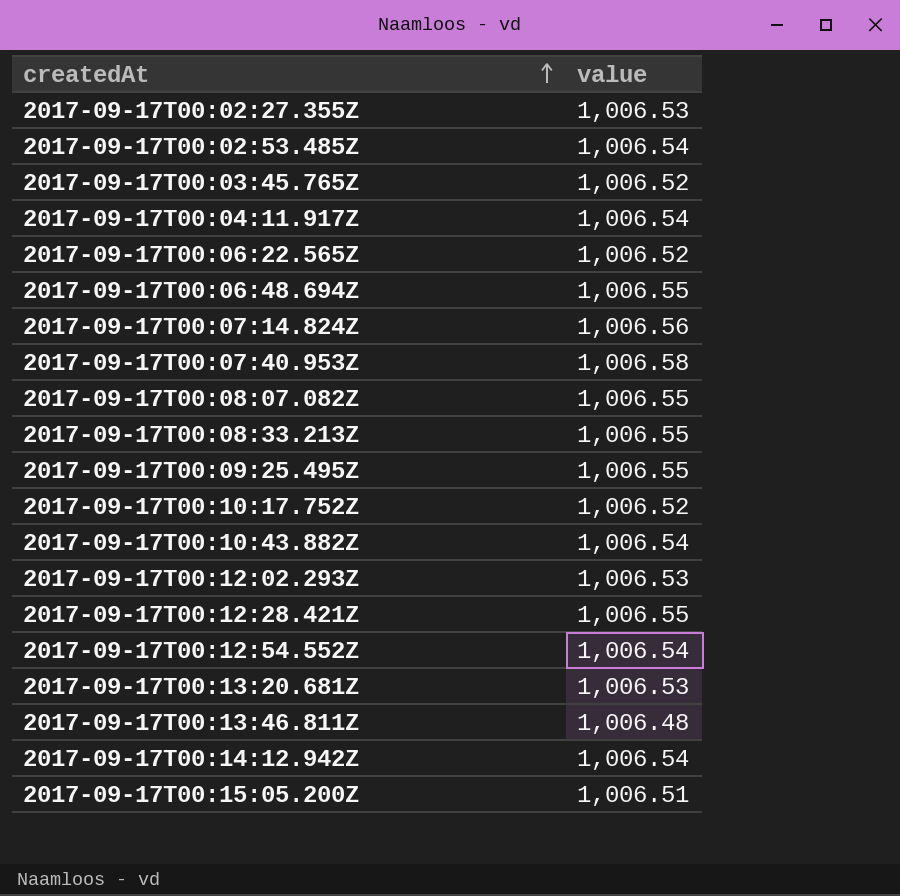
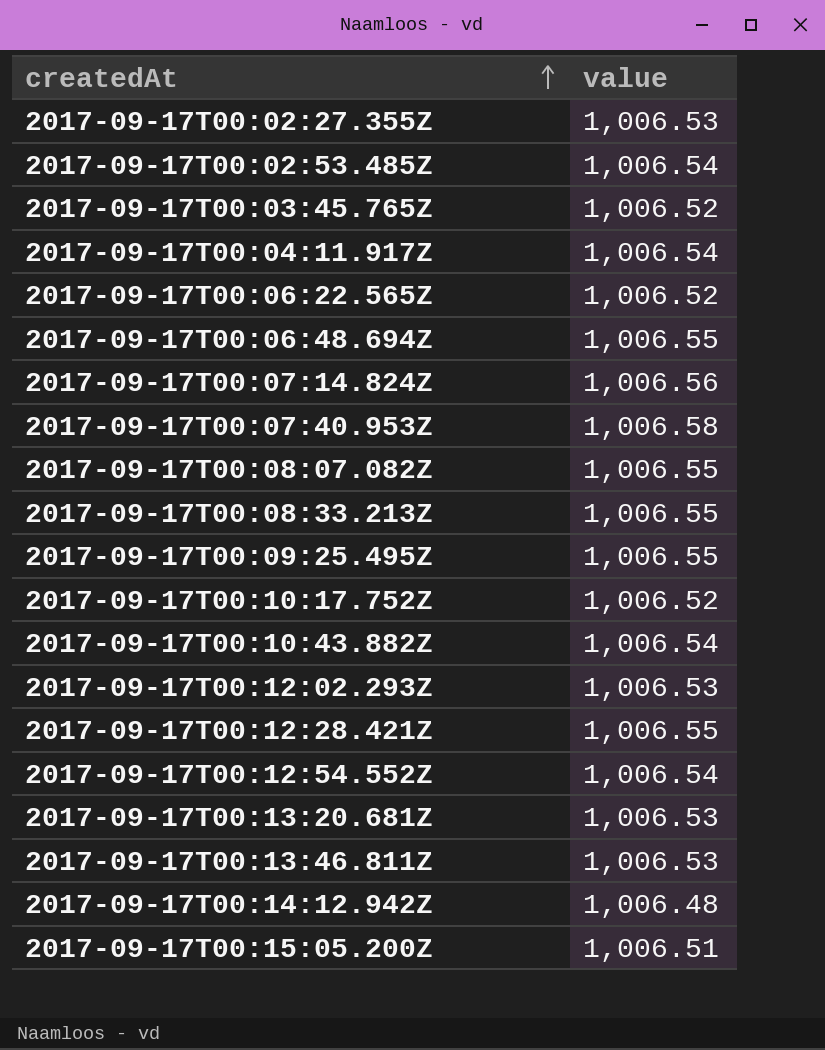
2017-09-17T00:13:46.811Z | value: 1,006.48 -> 1,006.53
2017-09-17T00:14:12.942Z | value: 1,006.54 -> 1,006.48

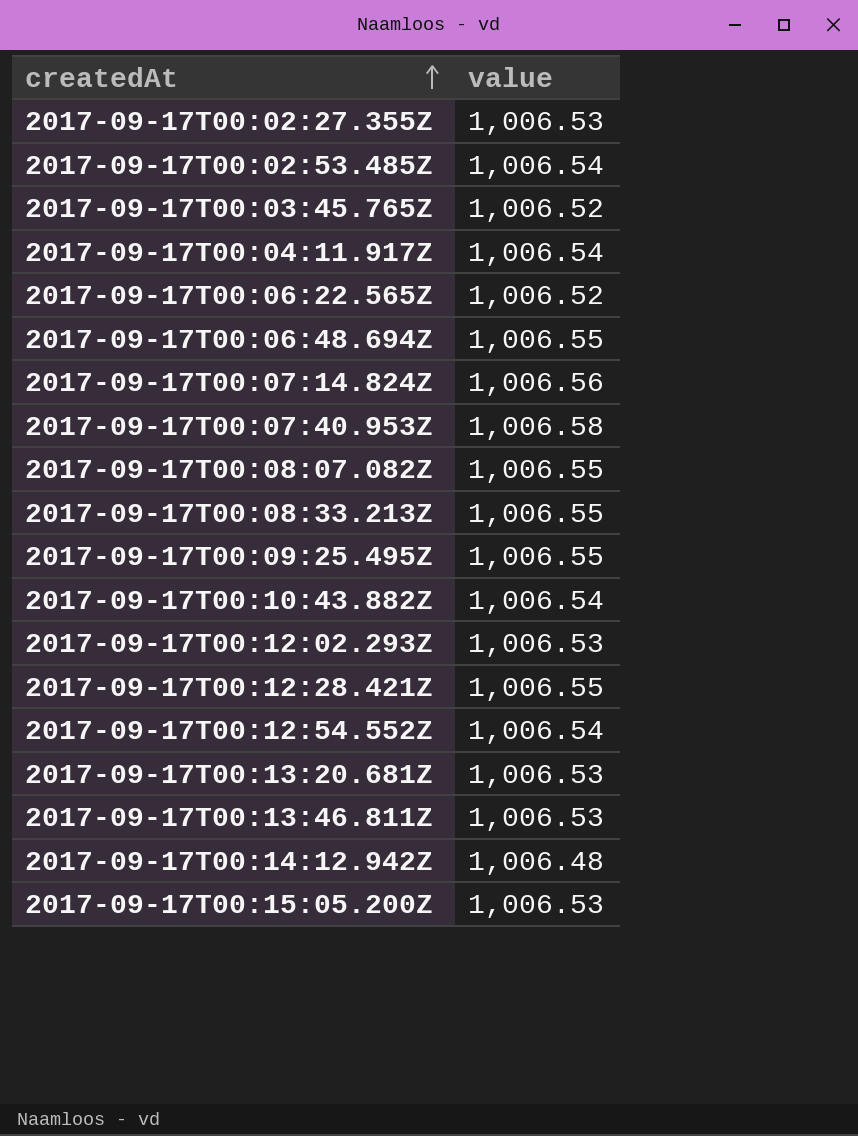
row 2017-09-17T00:10:17.752Z: 1,006.52 -> none
2017-09-17T00:15:05.200Z | value: 1,006.51 -> 1,006.53

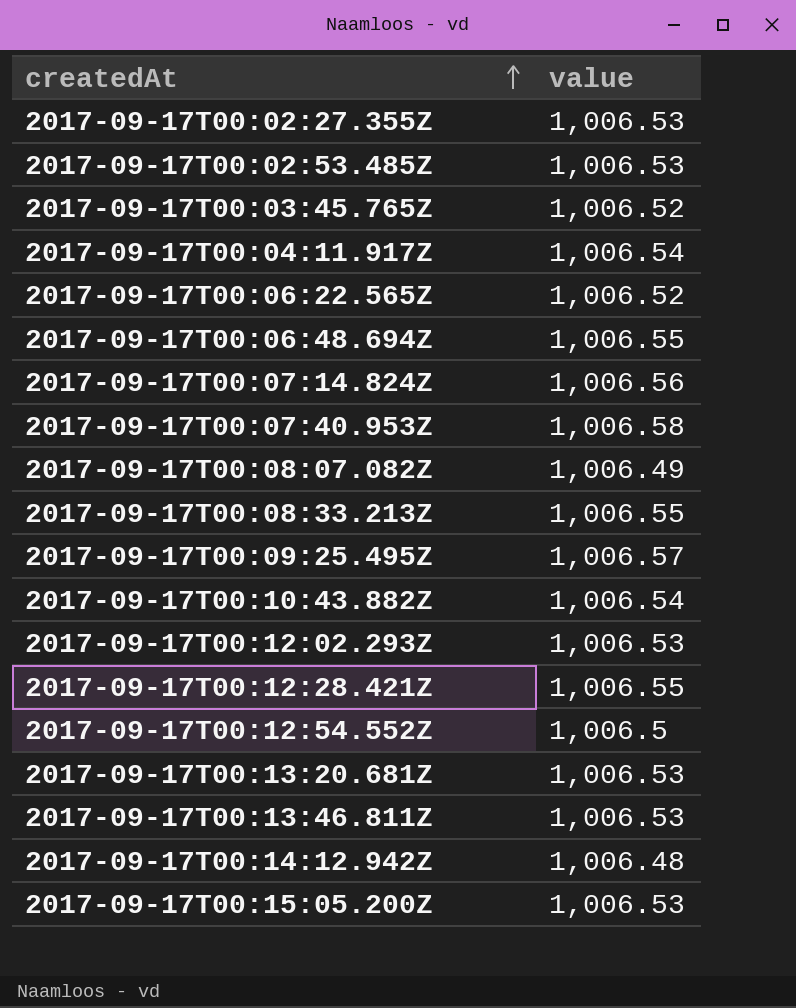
2017-09-17T00:02:53.485Z | value: 1,006.54 -> 1,006.53
2017-09-17T00:08:07.082Z | value: 1,006.55 -> 1,006.49
2017-09-17T00:09:25.495Z | value: 1,006.55 -> 1,006.57
2017-09-17T00:12:54.552Z | value: 1,006.54 -> 1,006.5

